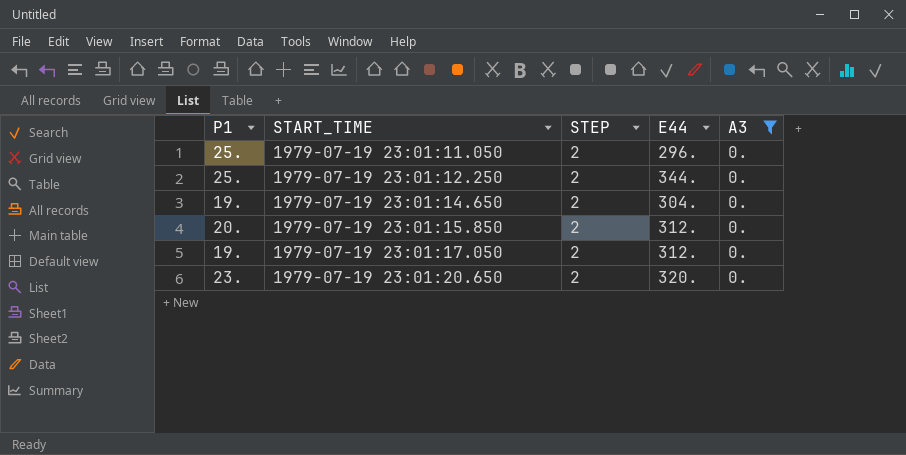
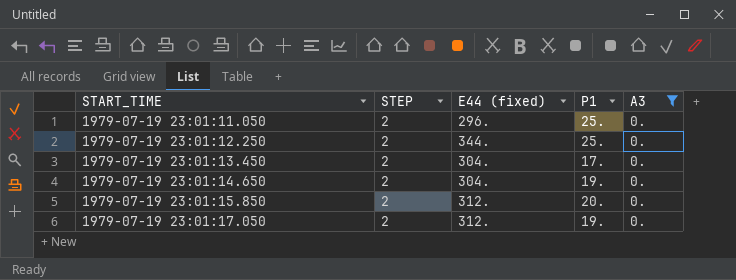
column name: E44 -> E44 (fixed)
column P1 | position: 1 -> 4
row 1979-07-19 23:01:20.650: 23. | 2 | 320. | 0. -> none
row 1979-07-19 23:01:13.450: none -> 2 | 304. | 17. | 0.

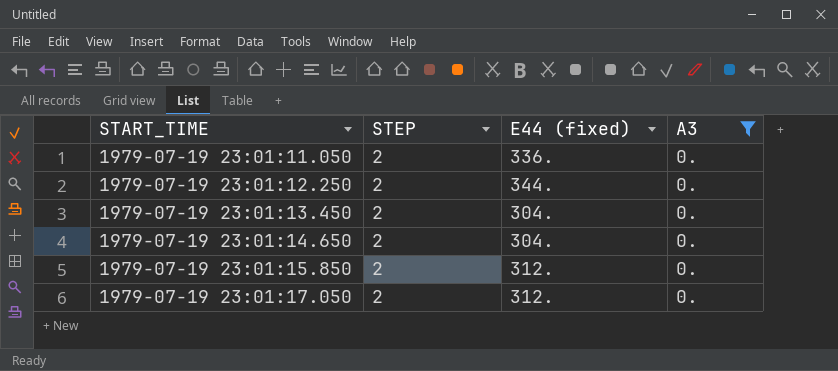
column P1 | position: 4 -> none
1979-07-19 23:01:11.050 | E44 (fixed): 296. -> 336.

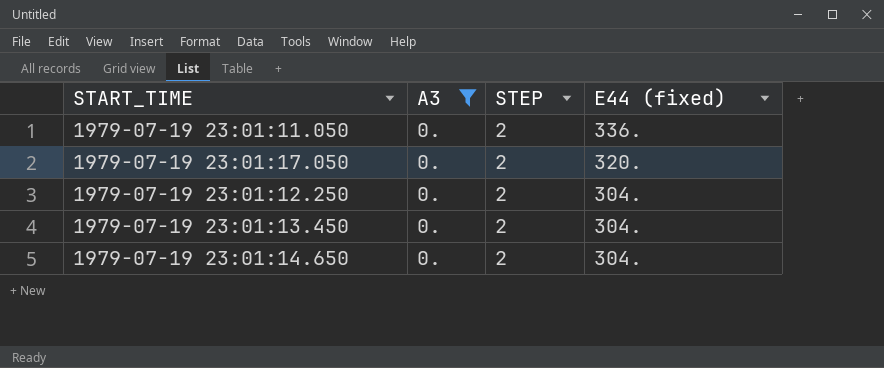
row order: START_TIME ascending -> E44 (fixed) descending
column A3 | position: 4 -> 2
row 1979-07-19 23:01:15.850: 2 | 312. | 0. -> none
1979-07-19 23:01:17.050 | E44 (fixed): 312. -> 320.
1979-07-19 23:01:12.250 | E44 (fixed): 344. -> 304.

